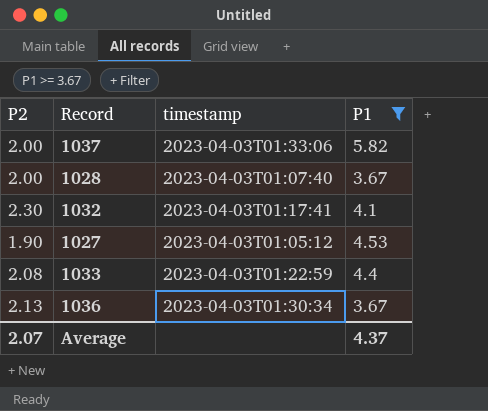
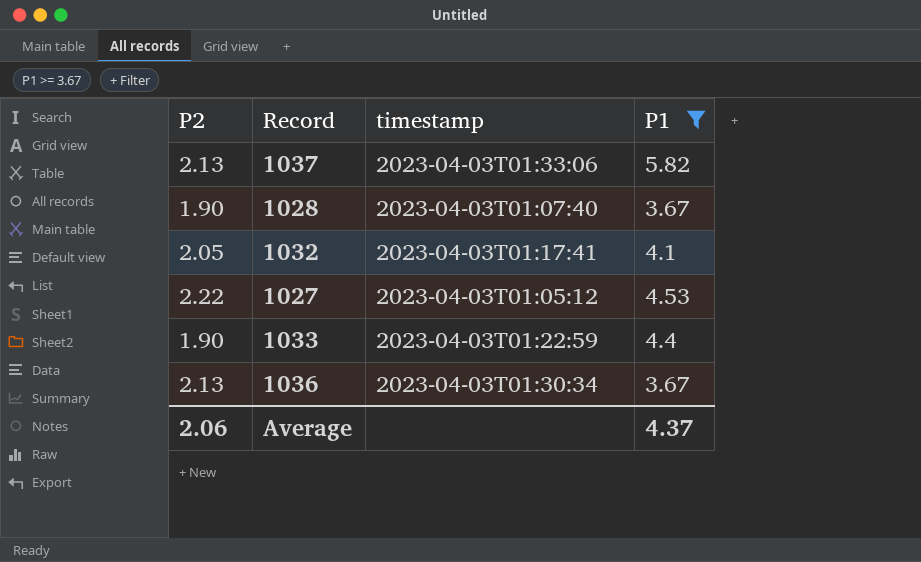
1037 | P2: 2.00 -> 2.13
1028 | P2: 2.00 -> 1.90
1032 | P2: 2.30 -> 2.05
1027 | P2: 1.90 -> 2.22
1033 | P2: 2.08 -> 1.90
Average | P2: 2.07 -> 2.06

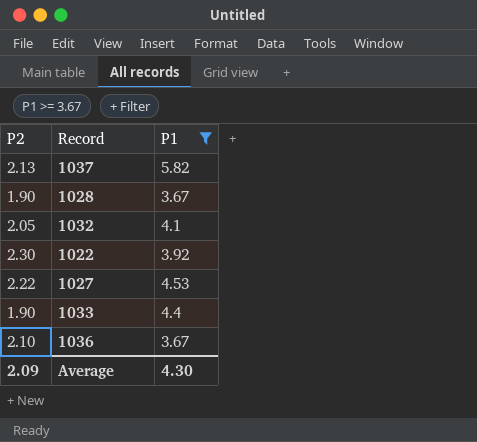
column timestamp | position: 3 -> none
row 1022: none -> 2.30 | 3.92
1036 | P2: 2.13 -> 2.10
Average | P2: 2.06 -> 2.09
Average | P1: 4.37 -> 4.30

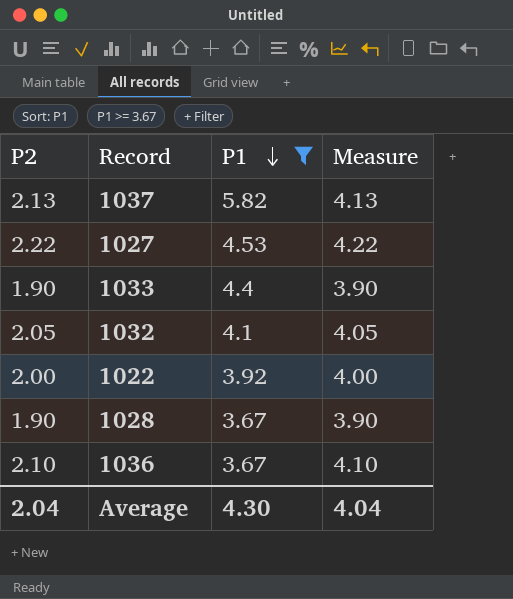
row order: none -> P1 descending
column Measure | formula: none -> [P2] + 2
1022 | P2: 2.30 -> 2.00
Average | P2: 2.09 -> 2.04

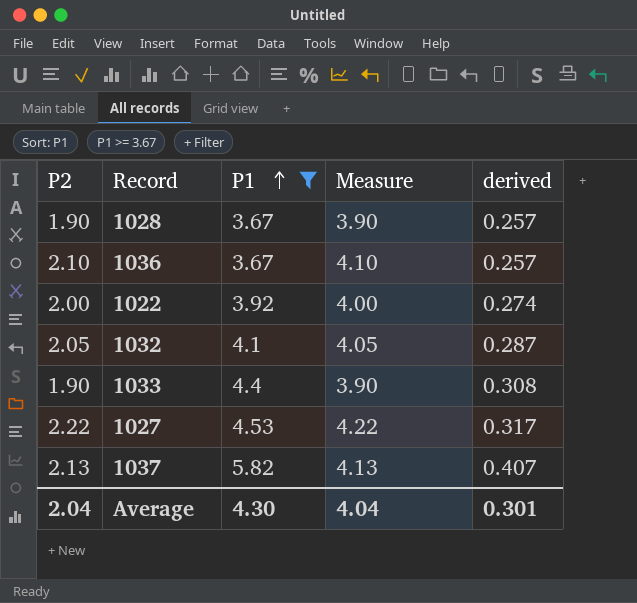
row order: P1 descending -> P1 ascending
column derived | formula: none -> [P1] * 0.07

